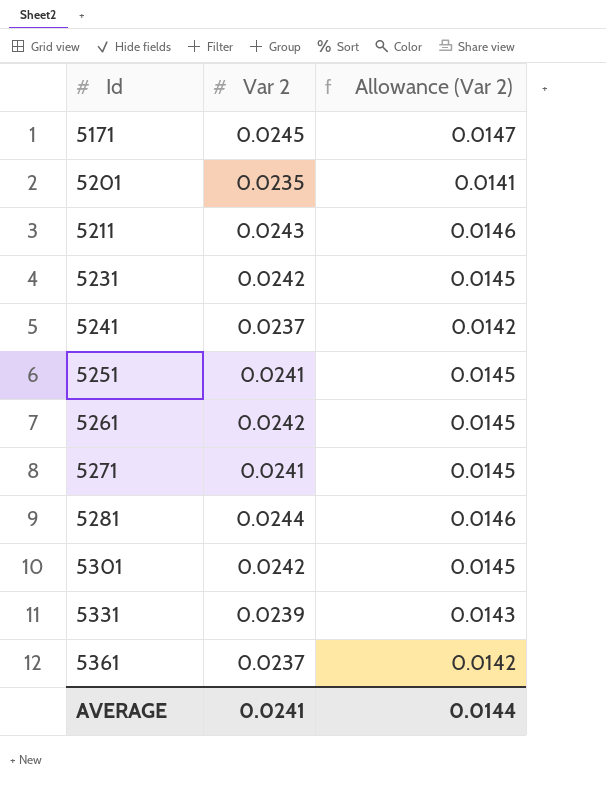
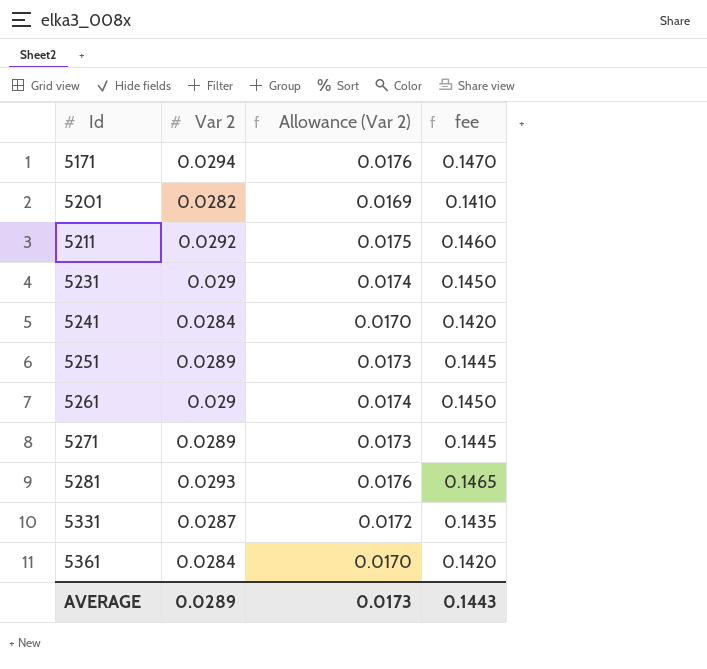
column fee | formula: none -> [Var 2] * 5
row 5301: 0.0242 | 0.0145 -> none
5171 | Var 2: 0.0245 -> 0.0294
5171 | Allowance (Var 2): 0.0147 -> 0.0176
5201 | Var 2: 0.0235 -> 0.0282
5201 | Allowance (Var 2): 0.0141 -> 0.0169
5211 | Var 2: 0.0243 -> 0.0292
5211 | Allowance (Var 2): 0.0146 -> 0.0175
5231 | Var 2: 0.0242 -> 0.029
5231 | Allowance (Var 2): 0.0145 -> 0.0174
5241 | Var 2: 0.0237 -> 0.0284
5241 | Allowance (Var 2): 0.0142 -> 0.0170
5251 | Var 2: 0.0241 -> 0.0289
5251 | Allowance (Var 2): 0.0145 -> 0.0173
5261 | Var 2: 0.0242 -> 0.029
5261 | Allowance (Var 2): 0.0145 -> 0.0174
5271 | Var 2: 0.0241 -> 0.0289
5271 | Allowance (Var 2): 0.0145 -> 0.0173
5281 | Var 2: 0.0244 -> 0.0293
5281 | Allowance (Var 2): 0.0146 -> 0.0176
5331 | Var 2: 0.0239 -> 0.0287
5331 | Allowance (Var 2): 0.0143 -> 0.0172
5361 | Var 2: 0.0237 -> 0.0284
5361 | Allowance (Var 2): 0.0142 -> 0.0170
AVERAGE | Var 2: 0.0241 -> 0.0289
AVERAGE | Allowance (Var 2): 0.0144 -> 0.0173

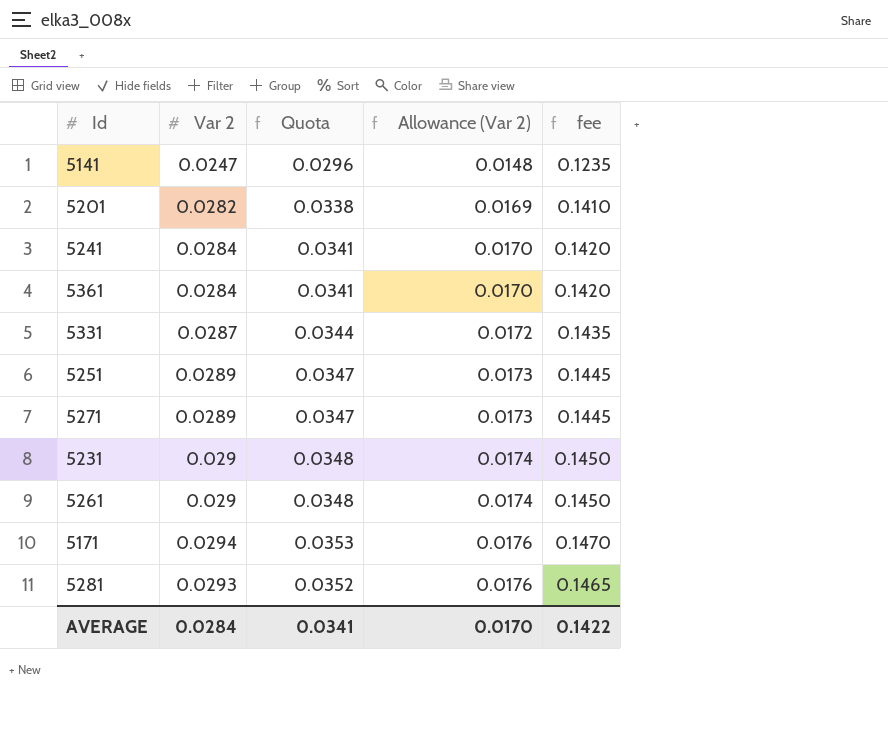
row order: Id ascending -> Allowance (Var 2) ascending
column Quota | formula: none -> [Var 2] * 1.2
row 5211: 0.0292 | 0.0175 | 0.1460 -> none
row 5141: none -> 0.0247 | 0.0296 | 0.0148 | 0.1235
AVERAGE | Var 2: 0.0289 -> 0.0284
AVERAGE | Allowance (Var 2): 0.0173 -> 0.0170
AVERAGE | fee: 0.1443 -> 0.1422

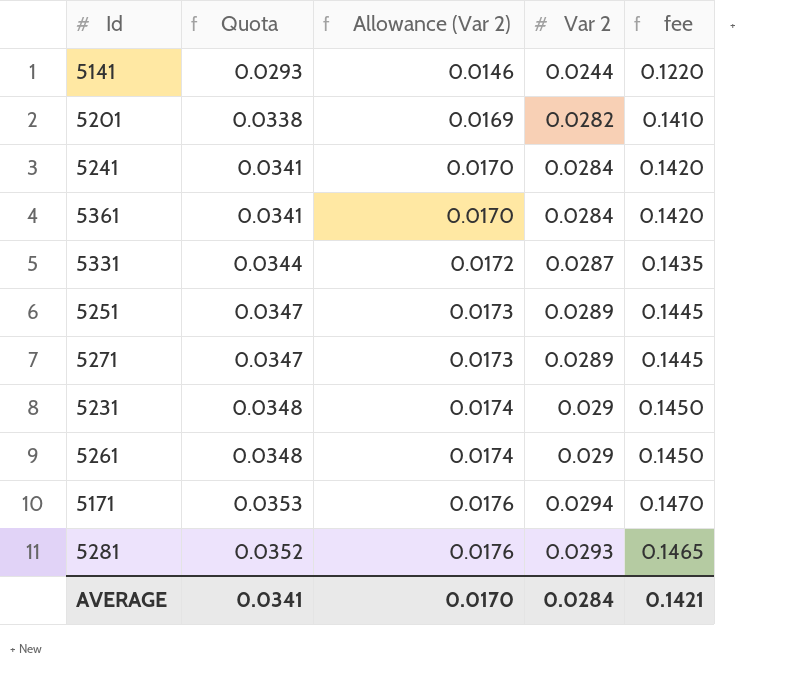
column Var 2 | position: 2 -> 4
5141 | Quota: 0.0296 -> 0.0293
5141 | Allowance (Var 2): 0.0148 -> 0.0146
5141 | Var 2: 0.0247 -> 0.0244
5141 | fee: 0.1235 -> 0.1220
AVERAGE | fee: 0.1422 -> 0.1421

